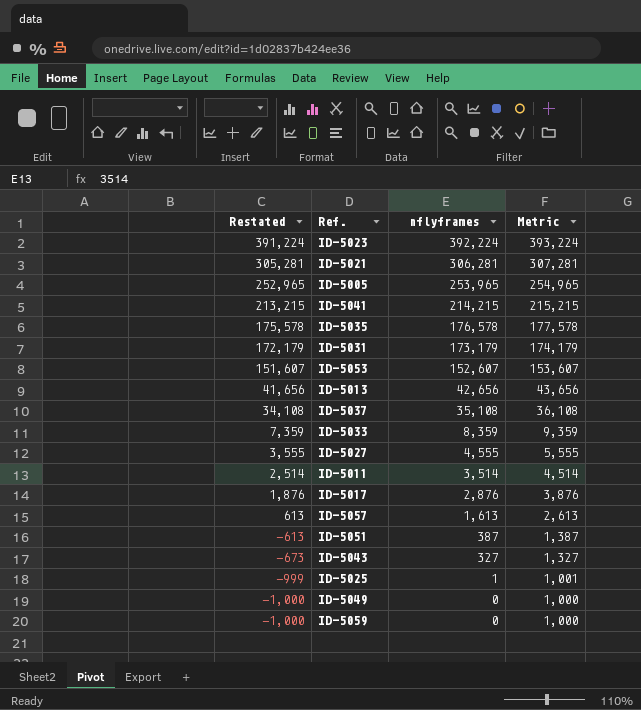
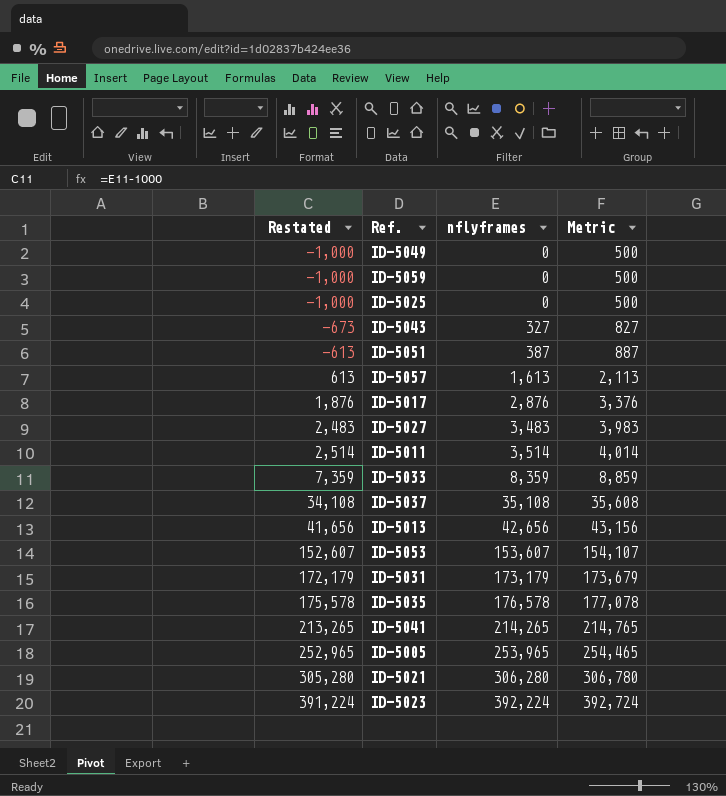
row order: Restated descending -> Restated ascending
column Metric | formula: [nflyframes] + 1000 -> [nflyframes] + 500
ID-5025 | Restated: -999 -> -1,000
ID-5025 | nflyframes: 1 -> 0
ID-5027 | Restated: 3,555 -> 2,483
ID-5027 | nflyframes: 4,555 -> 3,483
ID-5053 | Restated: 151,607 -> 152,607
ID-5053 | nflyframes: 152,607 -> 153,607
ID-5041 | Restated: 213,215 -> 213,265
ID-5041 | nflyframes: 214,215 -> 214,265
ID-5021 | Restated: 305,281 -> 305,280
ID-5021 | nflyframes: 306,281 -> 306,280

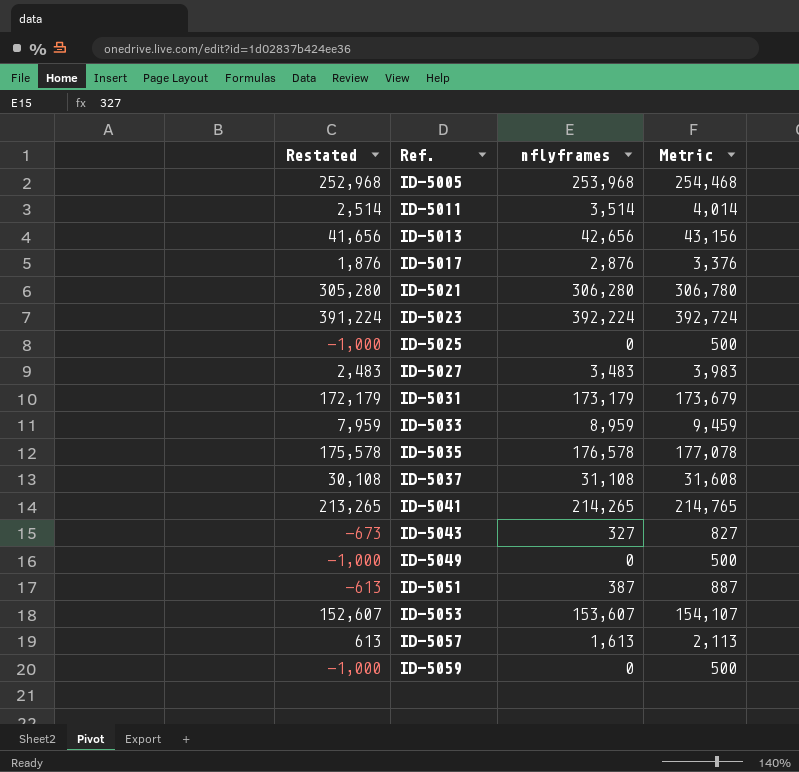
row order: Restated ascending -> Ref. ascending
ID-5005 | Restated: 252,965 -> 252,968
ID-5005 | nflyframes: 253,965 -> 253,968
ID-5005 | Metric: 254,465 -> 254,468
ID-5033 | Restated: 7,359 -> 7,959
ID-5033 | nflyframes: 8,359 -> 8,959
ID-5033 | Metric: 8,859 -> 9,459
ID-5037 | Restated: 34,108 -> 30,108
ID-5037 | nflyframes: 35,108 -> 31,108
ID-5037 | Metric: 35,608 -> 31,608

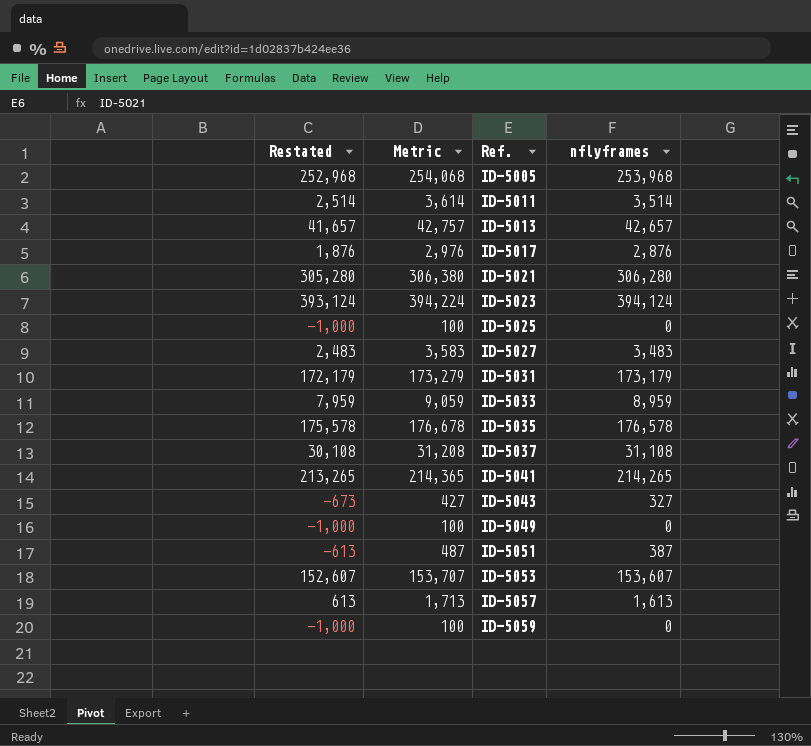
column Metric | formula: [nflyframes] + 500 -> [nflyframes] + 100
column Metric | position: 4 -> 2
ID-5013 | Restated: 41,656 -> 41,657
ID-5013 | nflyframes: 42,656 -> 42,657
ID-5023 | Restated: 391,224 -> 393,124
ID-5023 | nflyframes: 392,224 -> 394,124

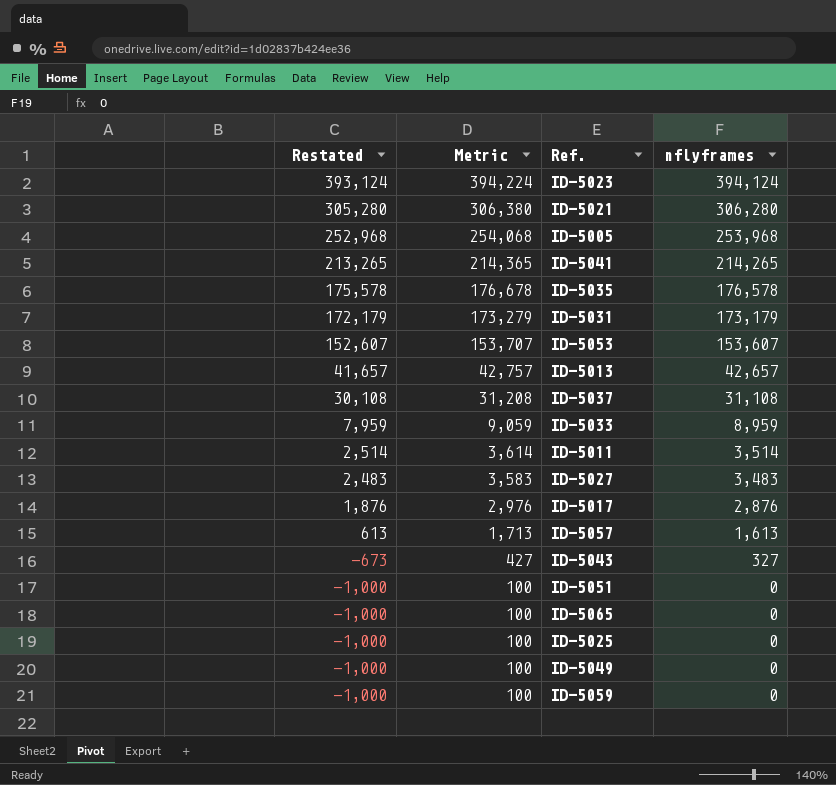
row order: Ref. ascending -> Restated descending
ID-5051 | Restated: -613 -> -1,000
ID-5051 | Metric: 487 -> 100
ID-5051 | nflyframes: 387 -> 0
row ID-5065: none -> -1,000 | 100 | 0

